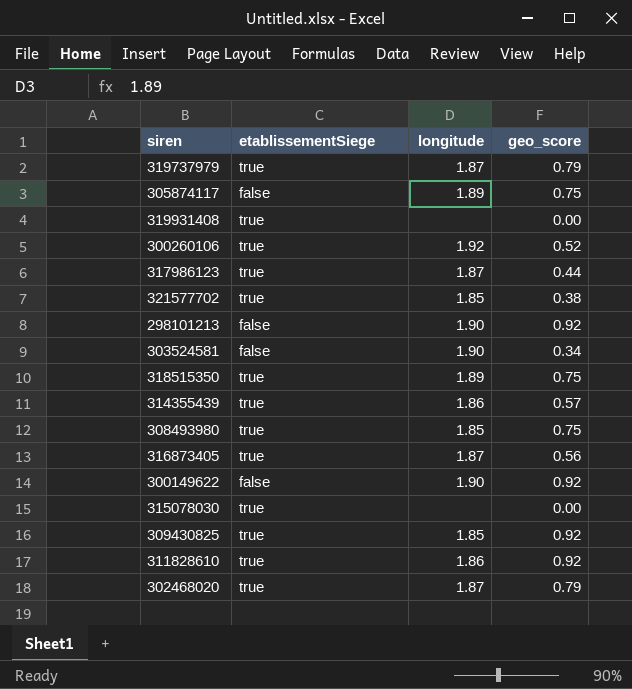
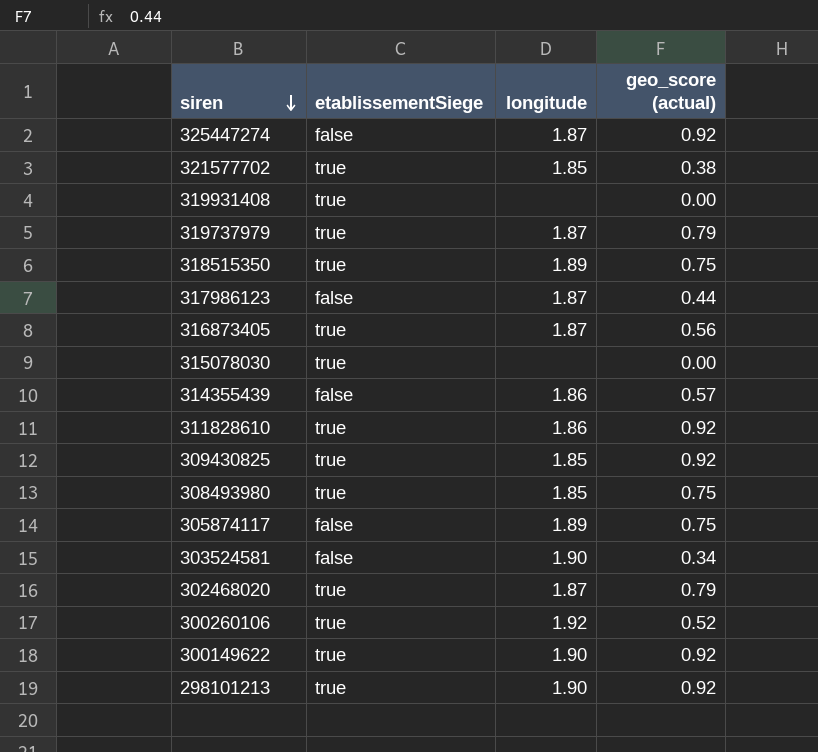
row order: none -> siren descending
column name: geo_score -> geo_score (actual)
row 325447274: none -> false | 1.87 | 0.92
317986123 | etablissementSiege: true -> false
314355439 | etablissementSiege: true -> false
300149622 | etablissementSiege: false -> true
298101213 | etablissementSiege: false -> true

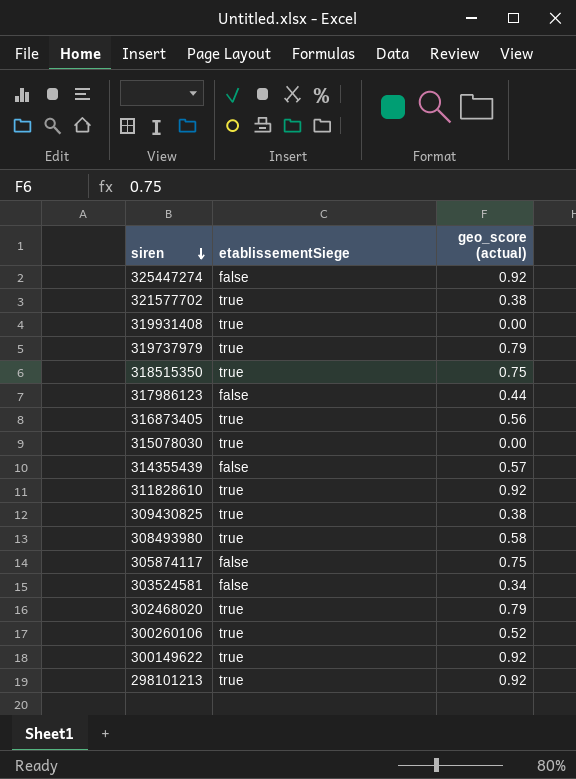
column longitude | position: 3 -> none
309430825 | geo_score (actual): 0.92 -> 0.38
308493980 | geo_score (actual): 0.75 -> 0.58

